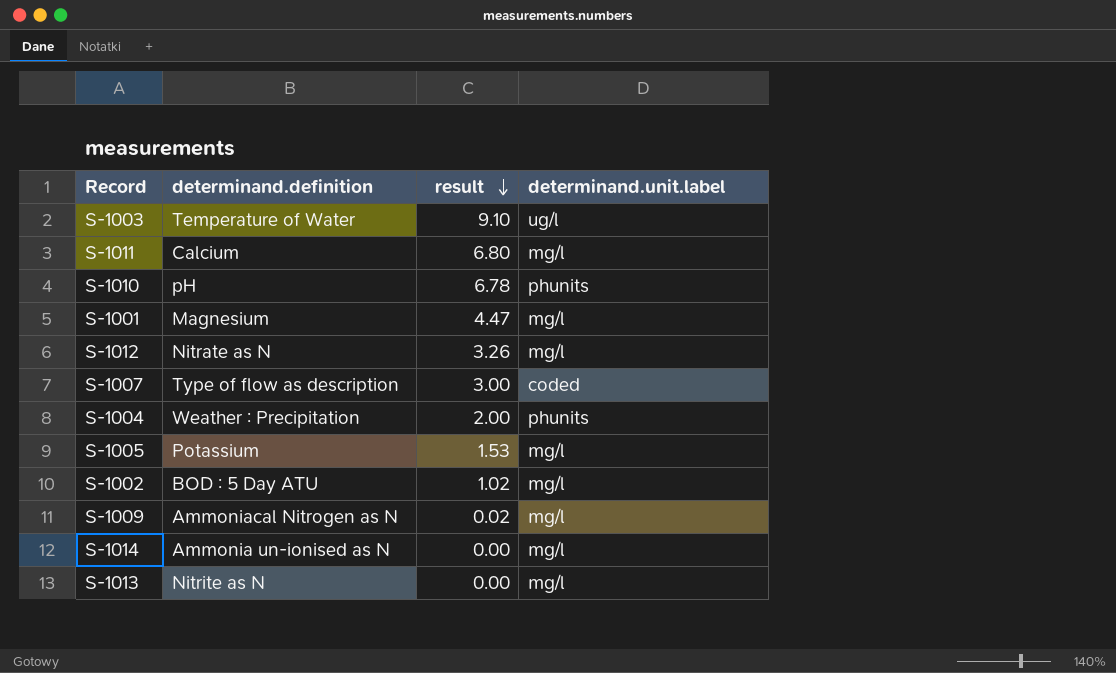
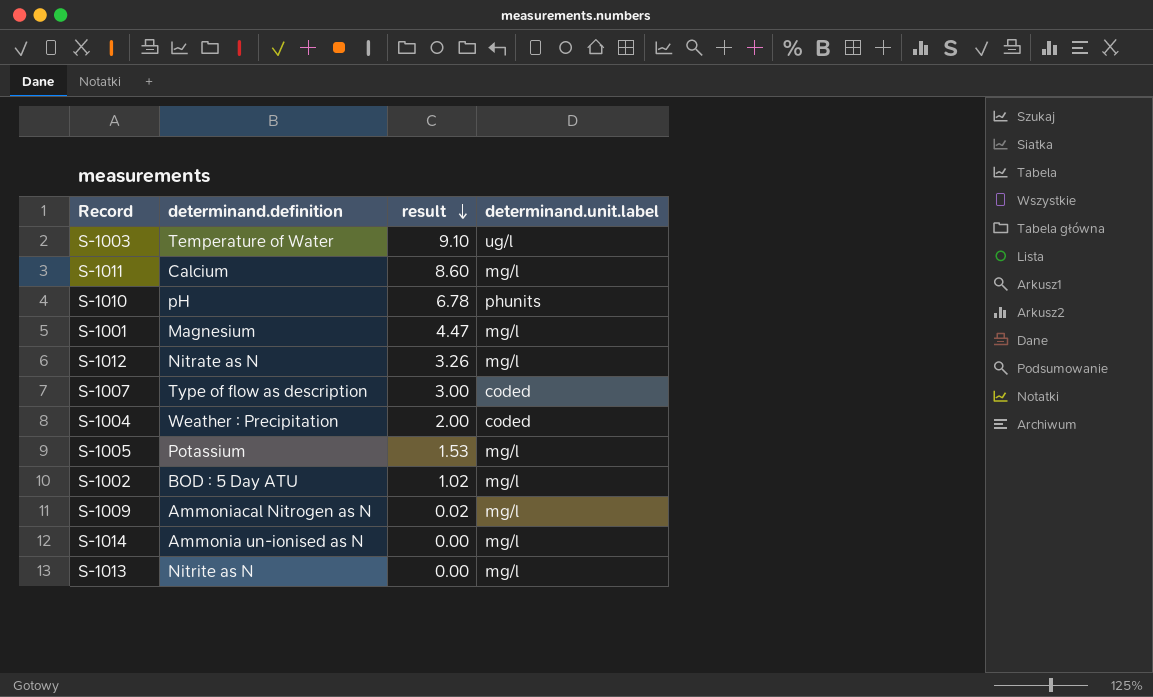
S-1011 | result: 6.80 -> 8.60
S-1004 | determinand.unit.label: phunits -> coded

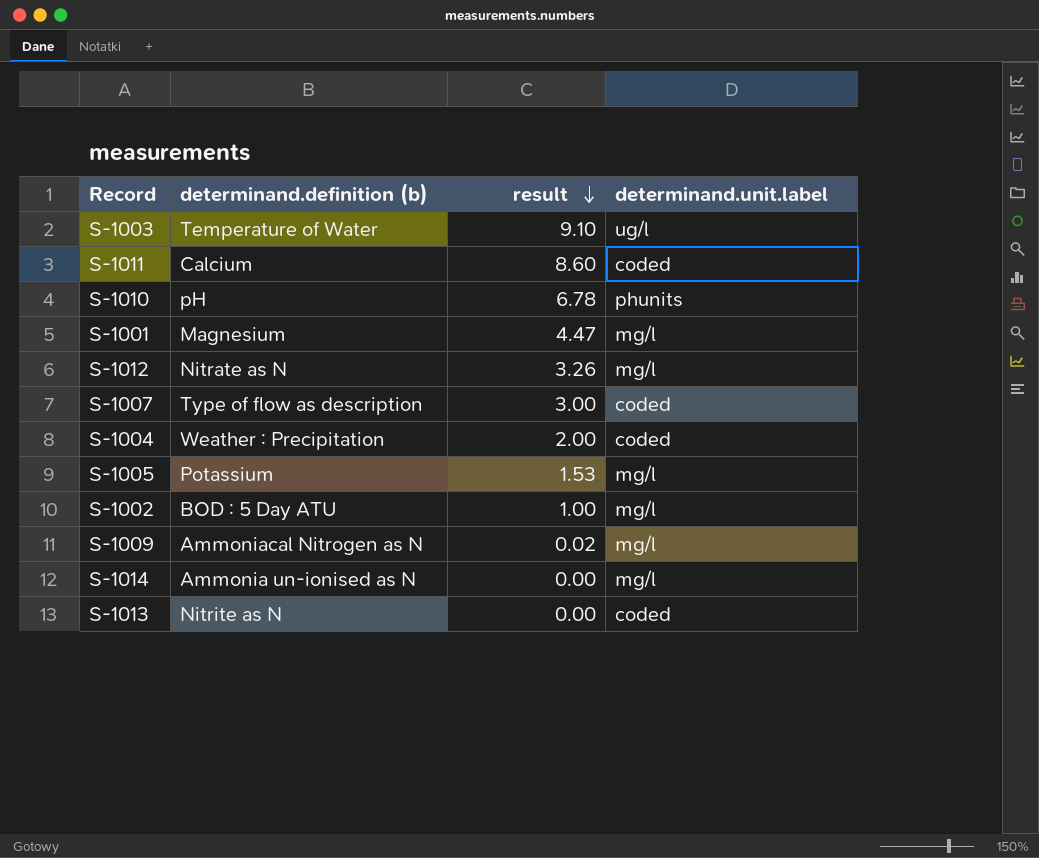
column name: determinand.definition -> determinand.definition (b)
S-1011 | determinand.unit.label: mg/l -> coded
S-1002 | result: 1.02 -> 1.00
S-1013 | determinand.unit.label: mg/l -> coded

